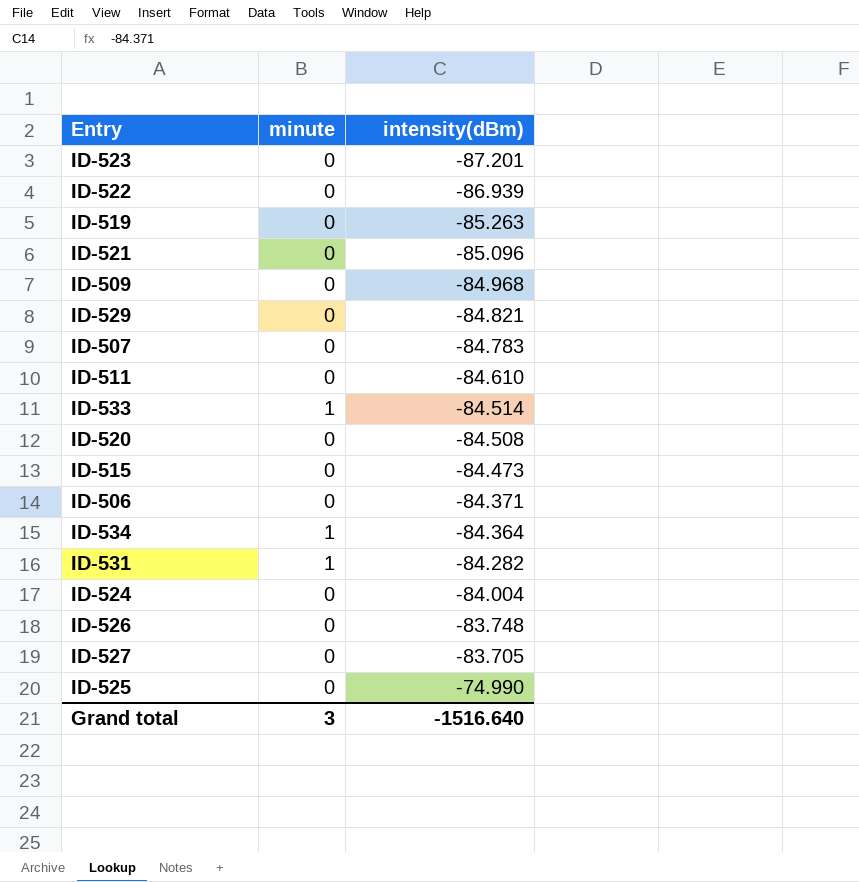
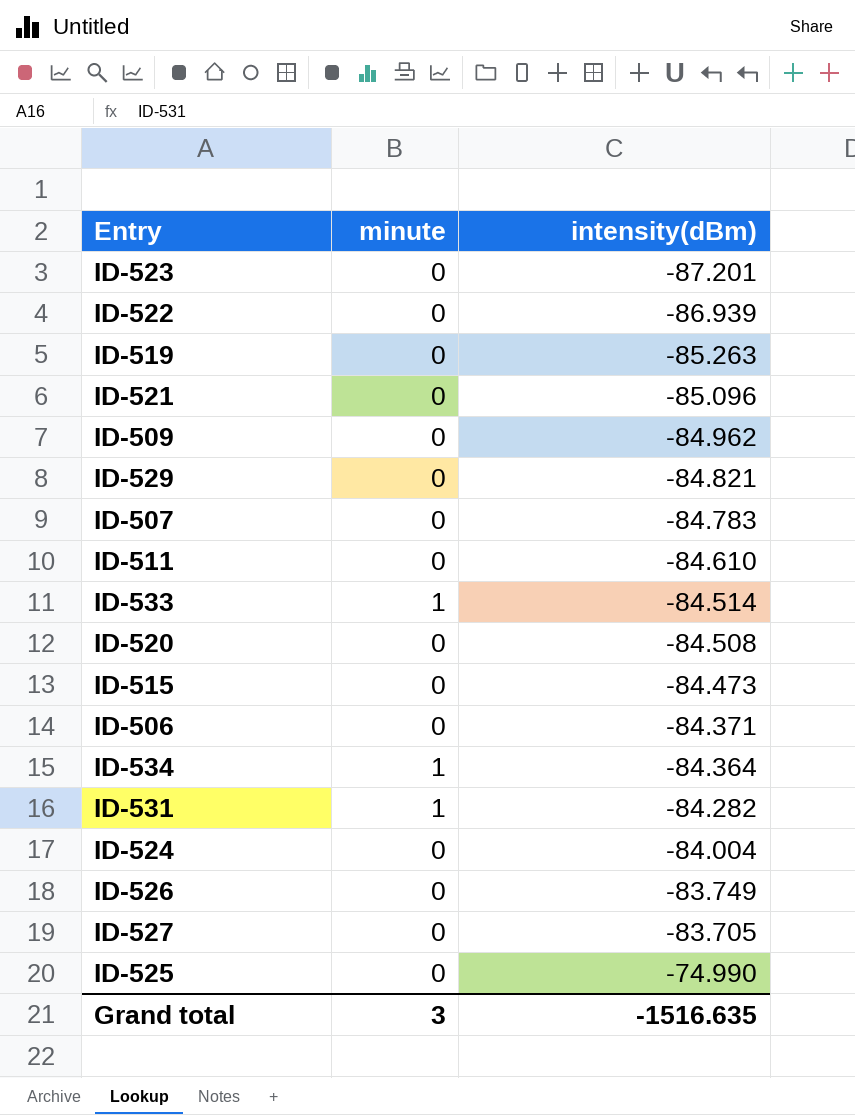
ID-509 | intensity(dBm): -84.968 -> -84.962
ID-526 | intensity(dBm): -83.748 -> -83.749
Grand total | intensity(dBm): -1516.640 -> -1516.635

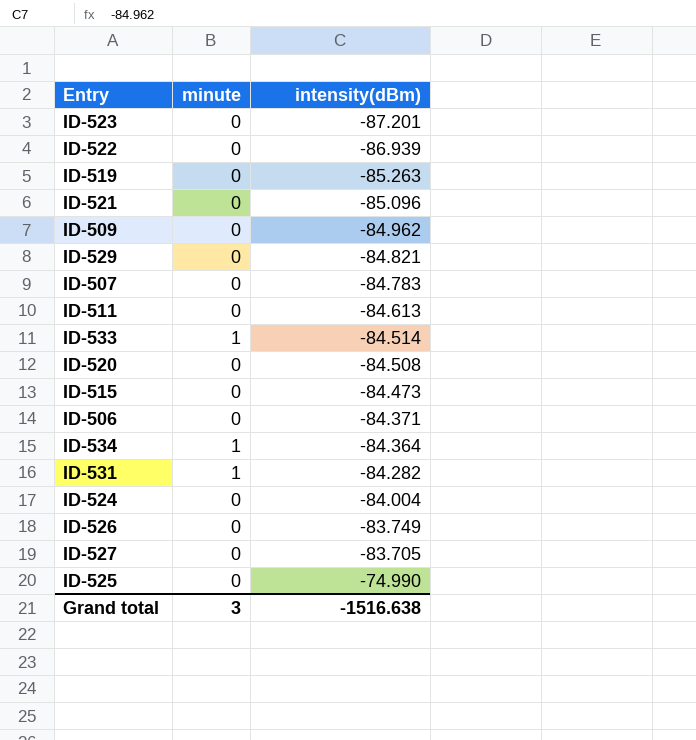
ID-511 | intensity(dBm): -84.610 -> -84.613
Grand total | intensity(dBm): -1516.635 -> -1516.638

